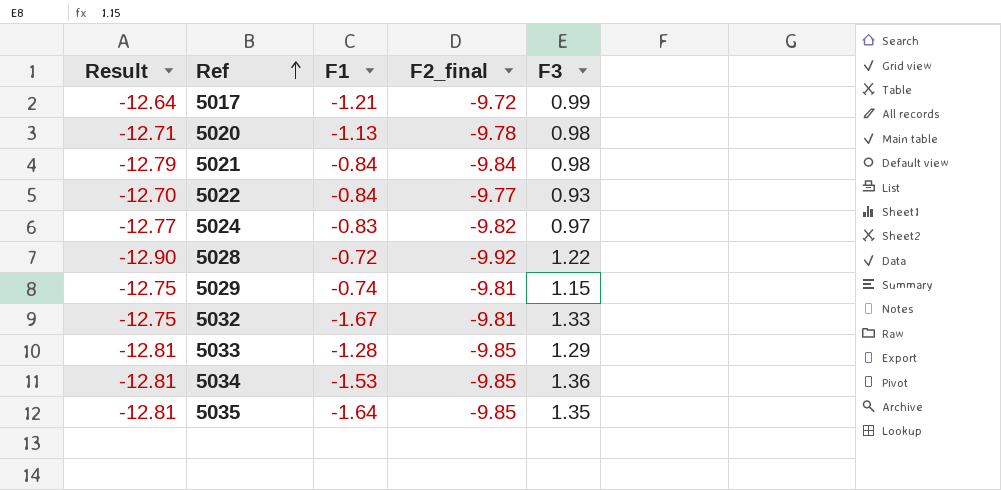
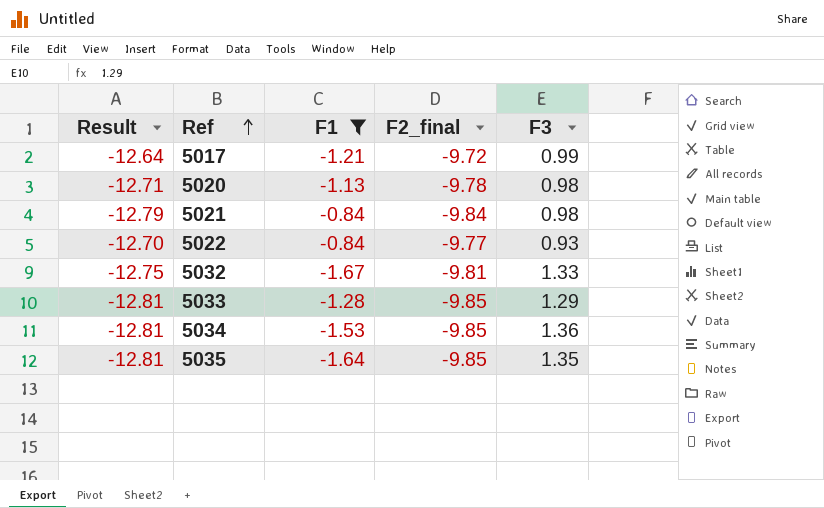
filter: none -> F1 <= -0.84

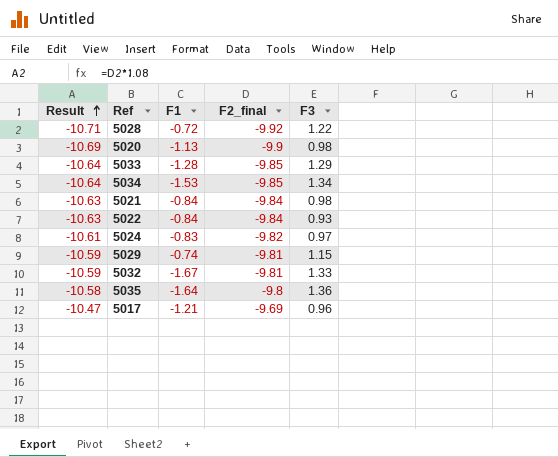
filter: F1 <= -0.84 -> none
row order: Ref ascending -> Result ascending
column Result | formula: [F2_final] * 1.3 -> [F2_final] * 1.08
5020 | F2_final: -9.78 -> -9.9
5034 | F3: 1.36 -> 1.34
5022 | F2_final: -9.77 -> -9.84
5035 | F2_final: -9.85 -> -9.8
5035 | F3: 1.35 -> 1.36
5017 | F2_final: -9.72 -> -9.69
5017 | F3: 0.99 -> 0.96

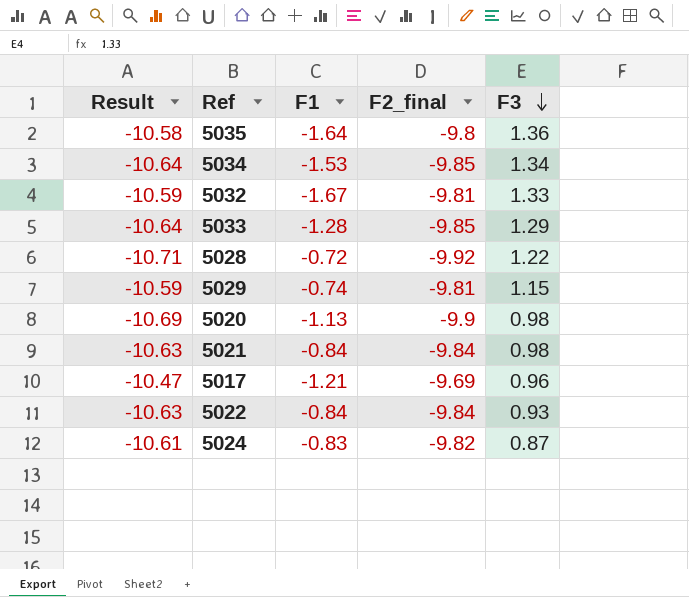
row order: Result ascending -> F3 descending
5024 | F3: 0.97 -> 0.87

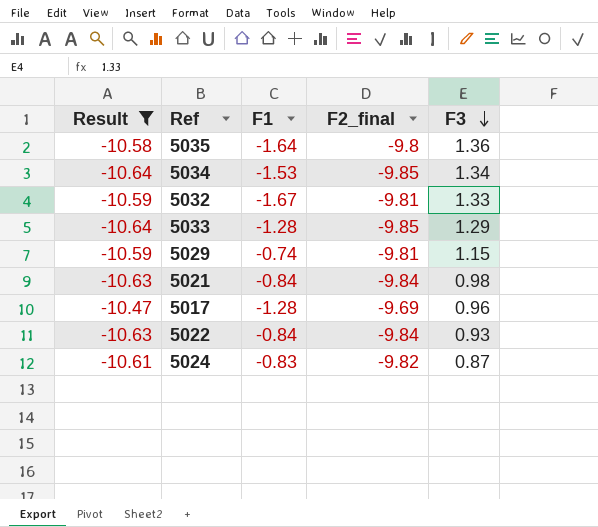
filter: none -> Result >= -10.64
5017 | F1: -1.21 -> -1.28

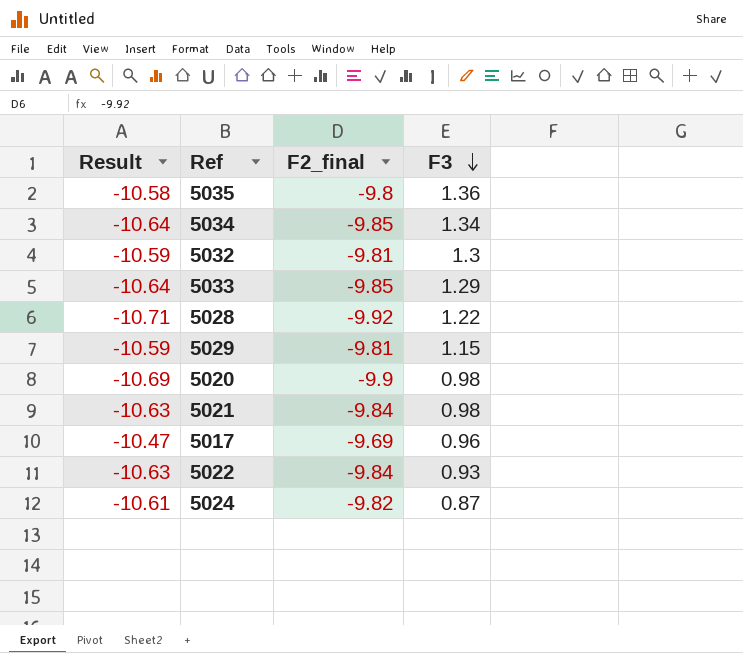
filter: Result >= -10.64 -> none
column F1 | position: 3 -> none
5032 | F3: 1.33 -> 1.3

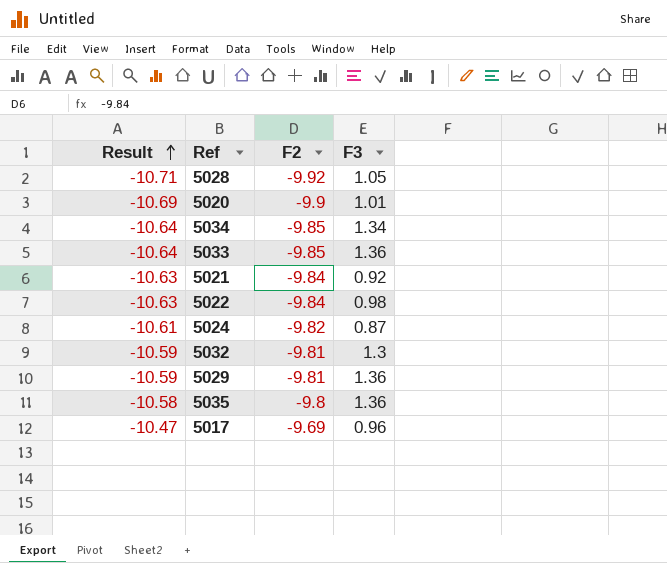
row order: F3 descending -> Result ascending
column name: F2_final -> F2
5028 | F3: 1.22 -> 1.05
5020 | F3: 0.98 -> 1.01
5033 | F3: 1.29 -> 1.36
5021 | F3: 0.98 -> 0.92
5022 | F3: 0.93 -> 0.98
5029 | F3: 1.15 -> 1.36

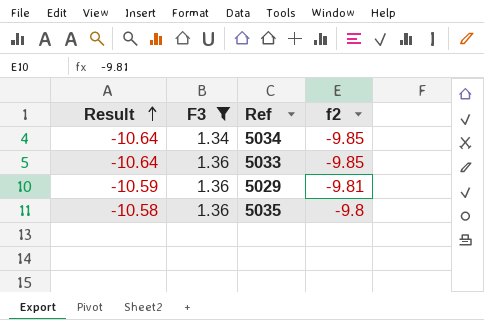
filter: none -> F3 >= 1.34
column F3 | position: 4 -> 2
column name: F2 -> f2

